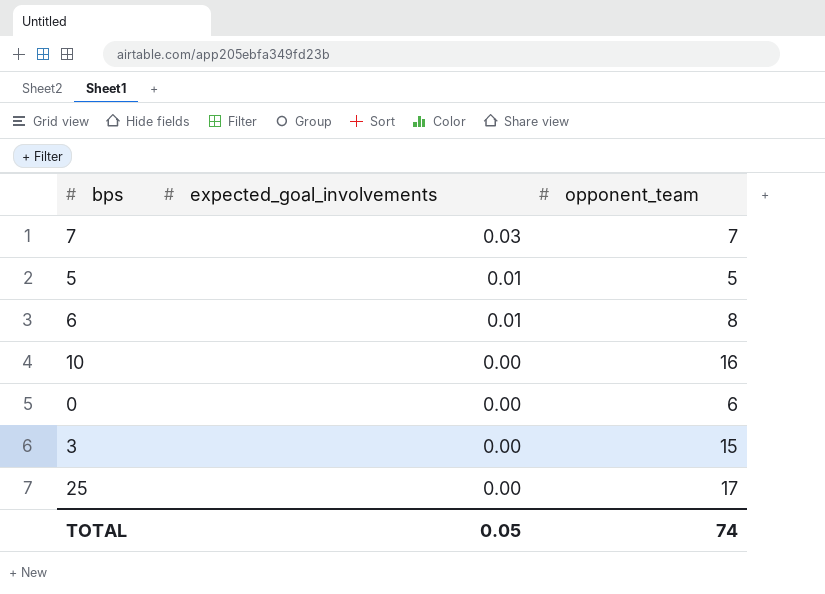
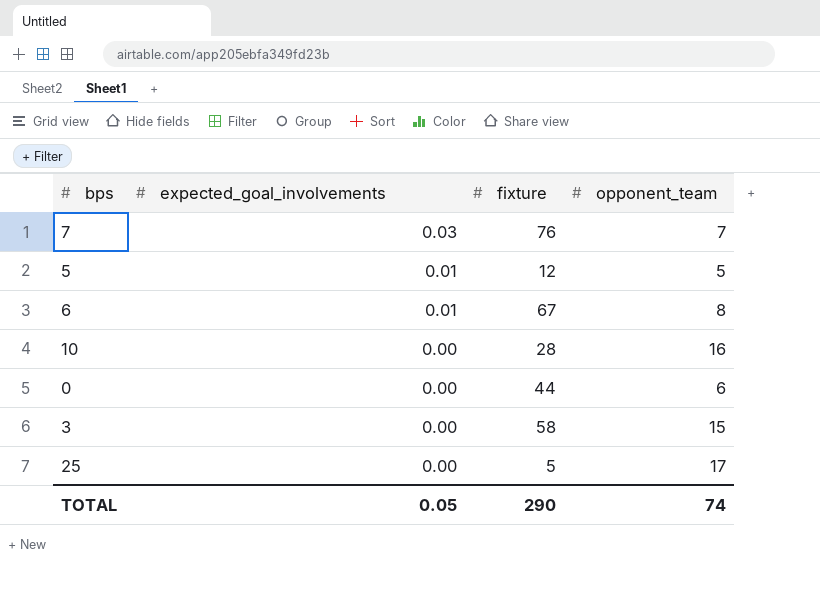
column fixture | position: none -> 3

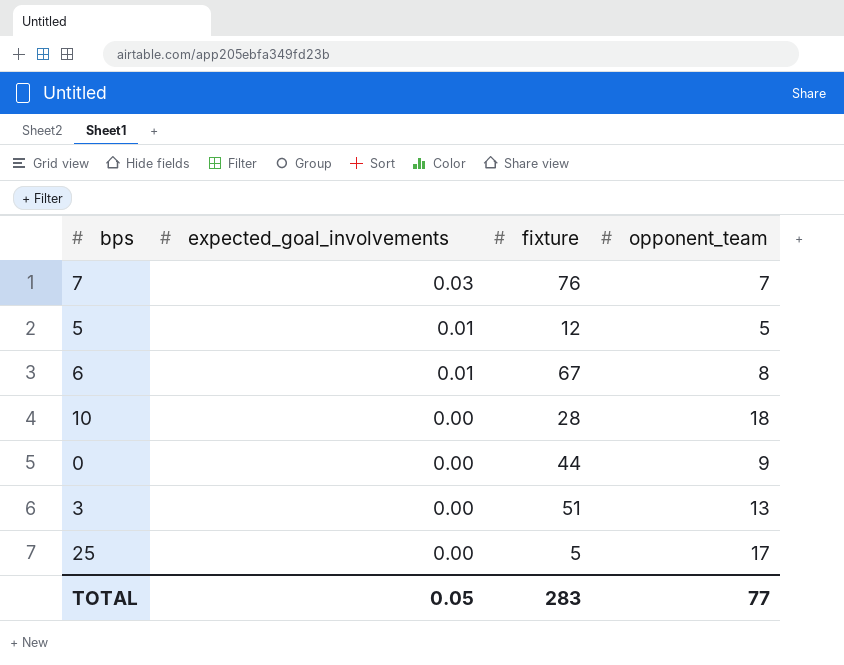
10 | opponent_team: 16 -> 18
0 | opponent_team: 6 -> 9
3 | fixture: 58 -> 51
3 | opponent_team: 15 -> 13
TOTAL | fixture: 290 -> 283
TOTAL | opponent_team: 74 -> 77

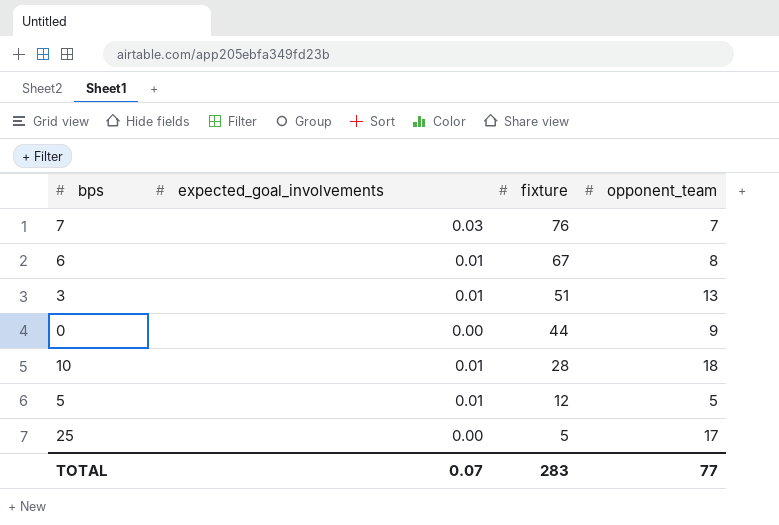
row order: expected_goal_involvements descending -> fixture descending
3 | expected_goal_involvements: 0.00 -> 0.01
10 | expected_goal_involvements: 0.00 -> 0.01
TOTAL | expected_goal_involvements: 0.05 -> 0.07

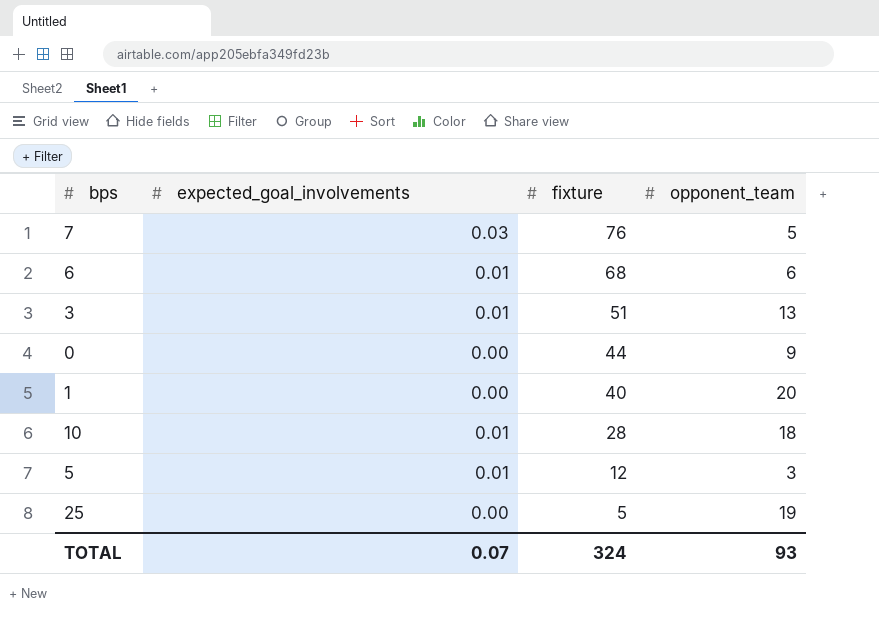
7 | opponent_team: 7 -> 5
6 | fixture: 67 -> 68
6 | opponent_team: 8 -> 6
row 1: none -> 0.00 | 40 | 20
5 | opponent_team: 5 -> 3
25 | opponent_team: 17 -> 19
TOTAL | fixture: 283 -> 324
TOTAL | opponent_team: 77 -> 93

